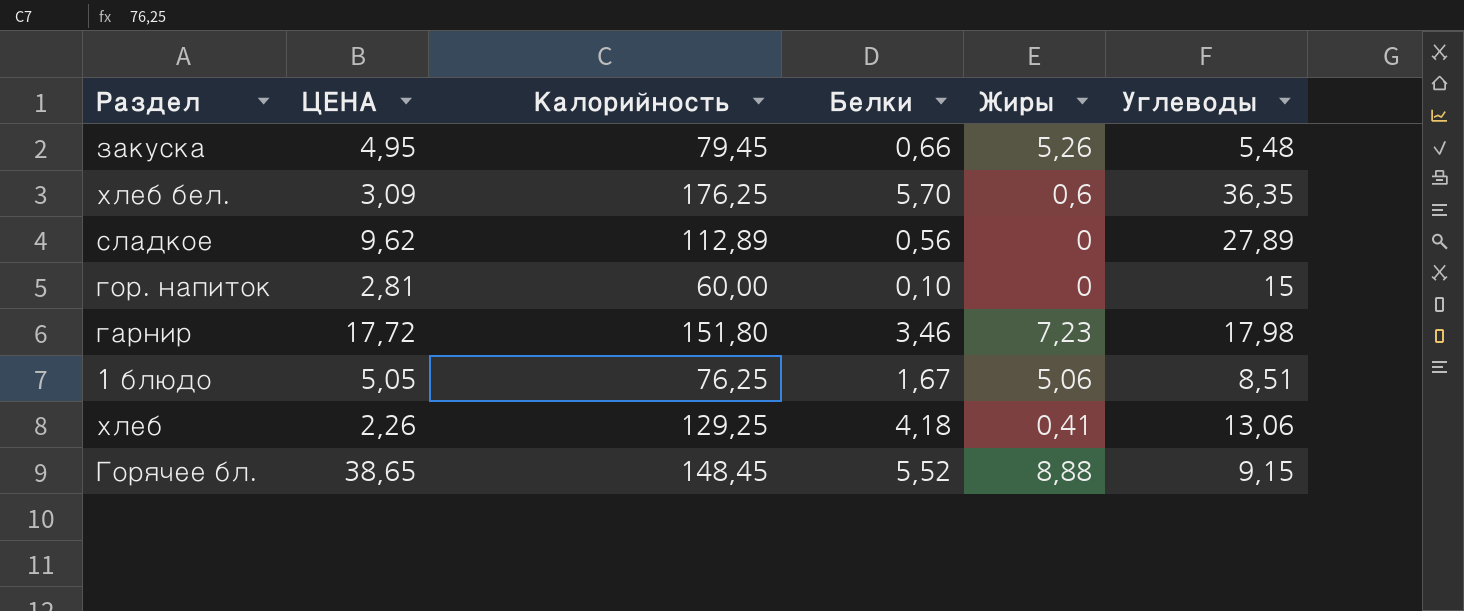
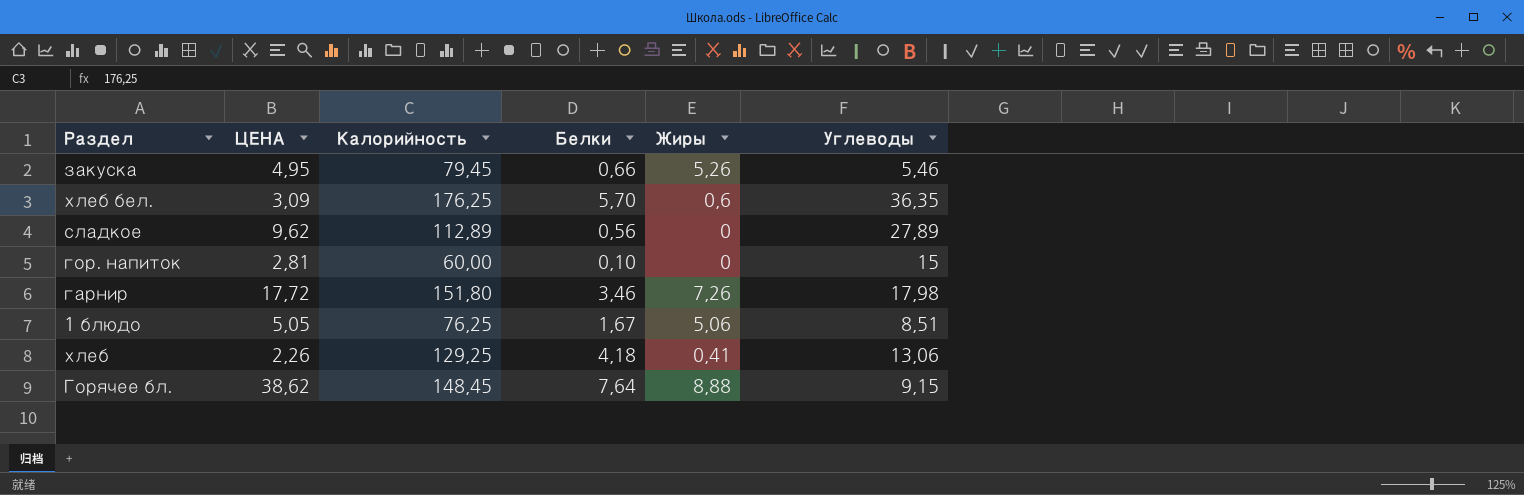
закуска | Углеводы: 5,48 -> 5,46
гарнир | Жиры: 7,23 -> 7,26
Горячее бл. | ЦЕНА: 38,65 -> 38,62
Горячее бл. | Белки: 5,52 -> 7,64

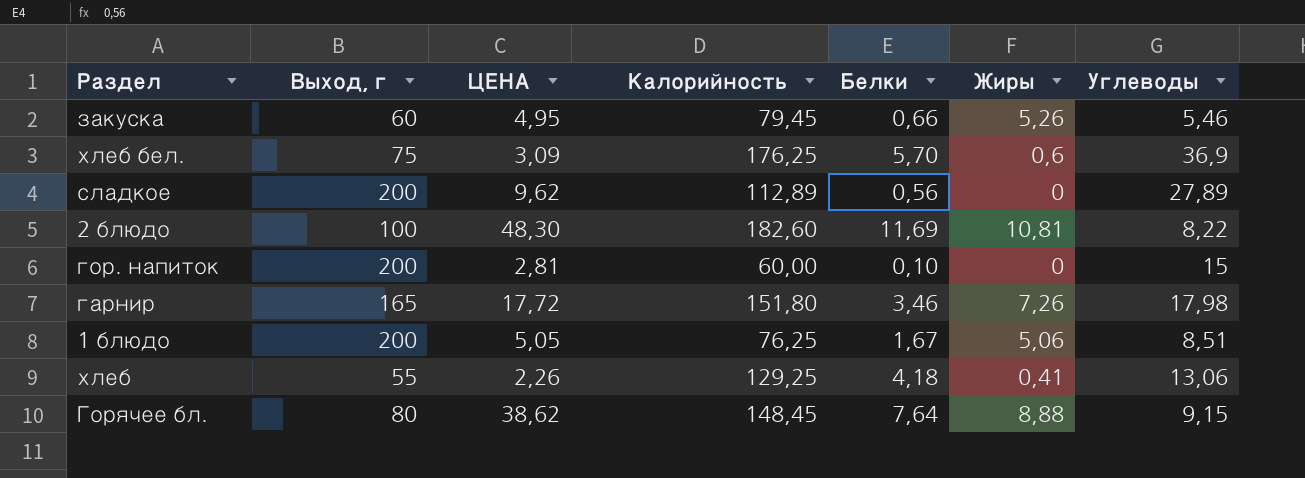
column Выход, г | position: none -> 2
хлеб бел. | Углеводы: 36,35 -> 36,9
row 2 блюдо: none -> 100 | 48,30 | 182,60 | 11,69 | 10,81 | 8,22

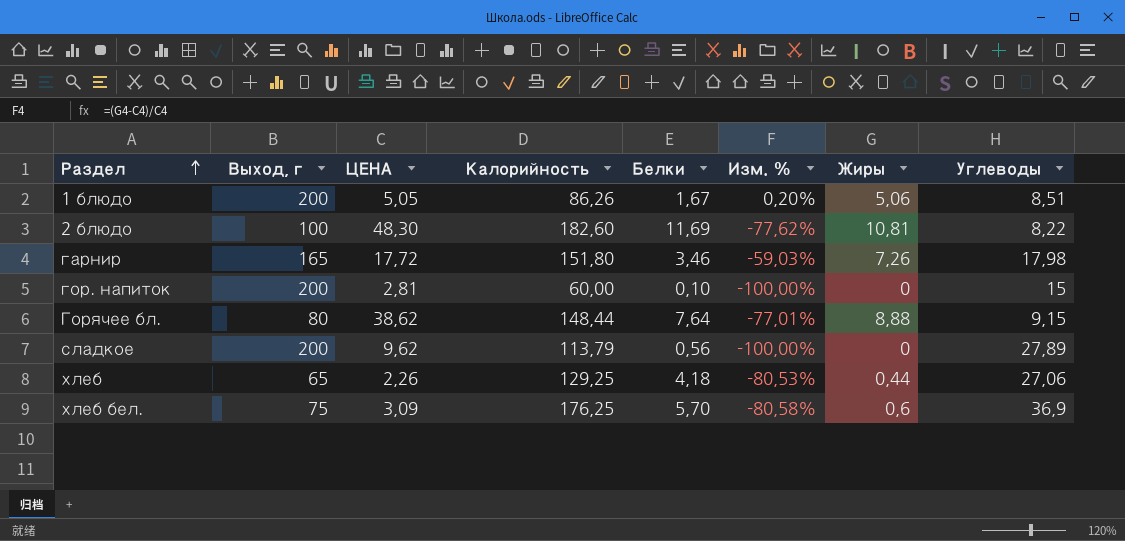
row order: none -> Раздел ascending
column Изм. % | formula: none -> ([Жиры] - [ЦЕНА]) / [ЦЕНА]
row закуска: 60 | 4,95 | 79,45 | 0,66 | 5,26 | 5,46 -> none
1 блюдо | Калорийность: 76,25 -> 86,26
Горячее бл. | Калорийность: 148,45 -> 148,44
сладкое | Калорийность: 112,89 -> 113,79
хлеб | Выход, г: 55 -> 65
хлеб | Жиры: 0,41 -> 0,44
хлеб | Углеводы: 13,06 -> 27,06

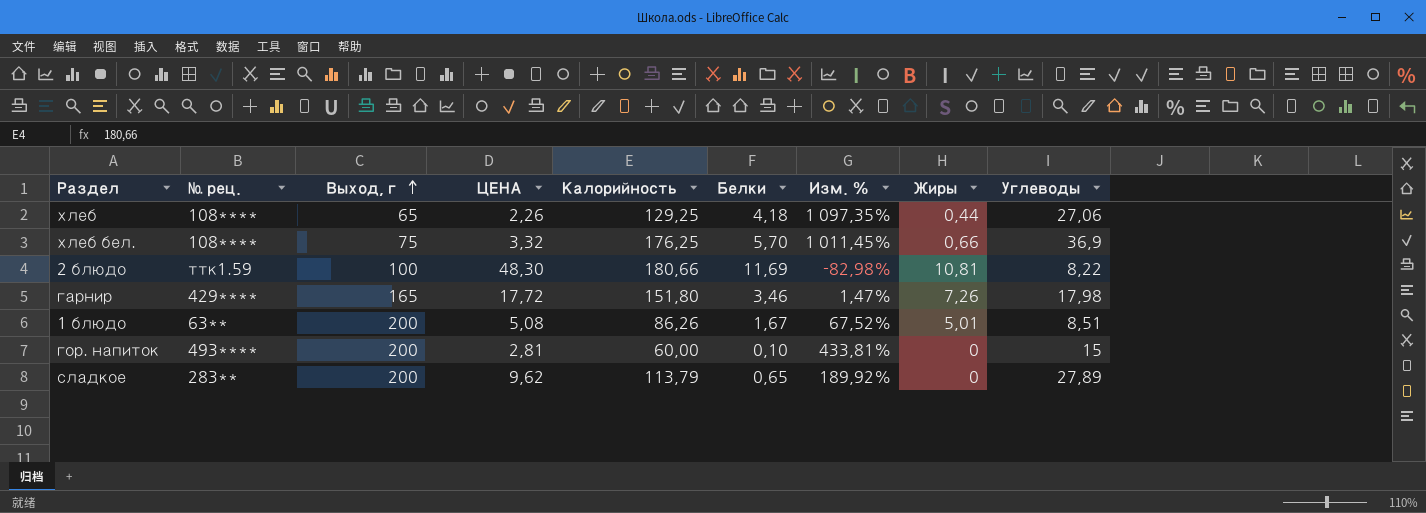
row order: Раздел ascending -> Выход, г ascending
column № рец. | position: none -> 2
column Изм. % | formula: ([Жиры] - [ЦЕНА]) / [ЦЕНА] -> ([Углеводы] - [ЦЕНА]) / [ЦЕНА]
row Горячее бл.: 80 | 38,62 | 148,44 | 7,64 | -77,01% | 8,88 | 9,15 -> none
хлеб бел. | ЦЕНА: 3,09 -> 3,32
хлеб бел. | Жиры: 0,6 -> 0,66
2 блюдо | Калорийность: 182,60 -> 180,66
1 блюдо | ЦЕНА: 5,05 -> 5,08
1 блюдо | Жиры: 5,06 -> 5,01
сладкое | Белки: 0,56 -> 0,65

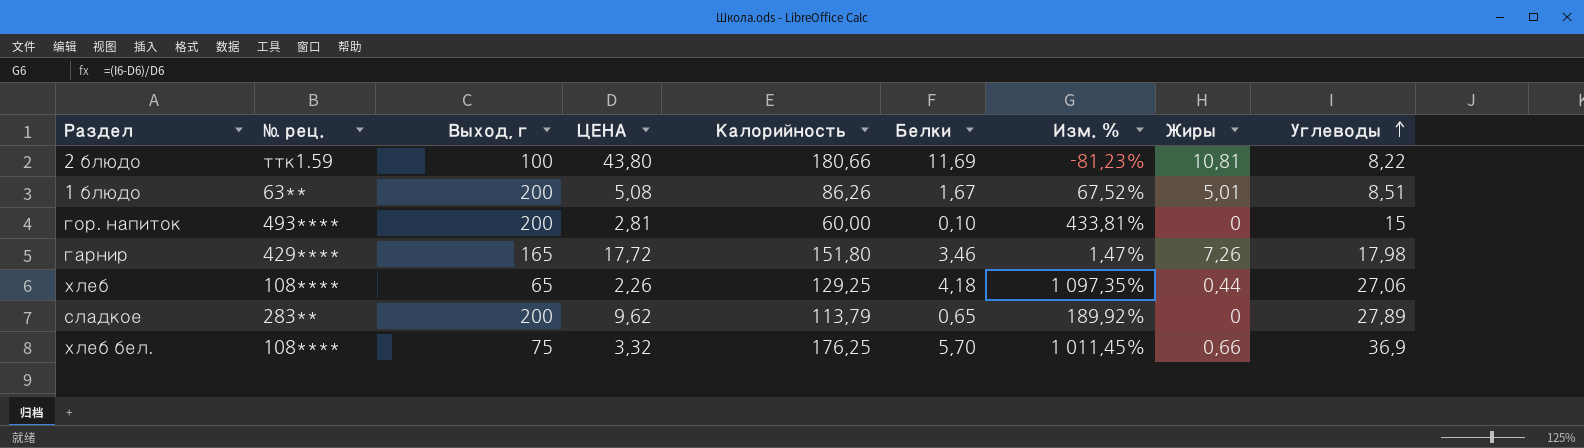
row order: Выход, г ascending -> Углеводы ascending
2 блюдо | ЦЕНА: 48,30 -> 43,80
2 блюдо | Изм. %: -82,98% -> -81,23%

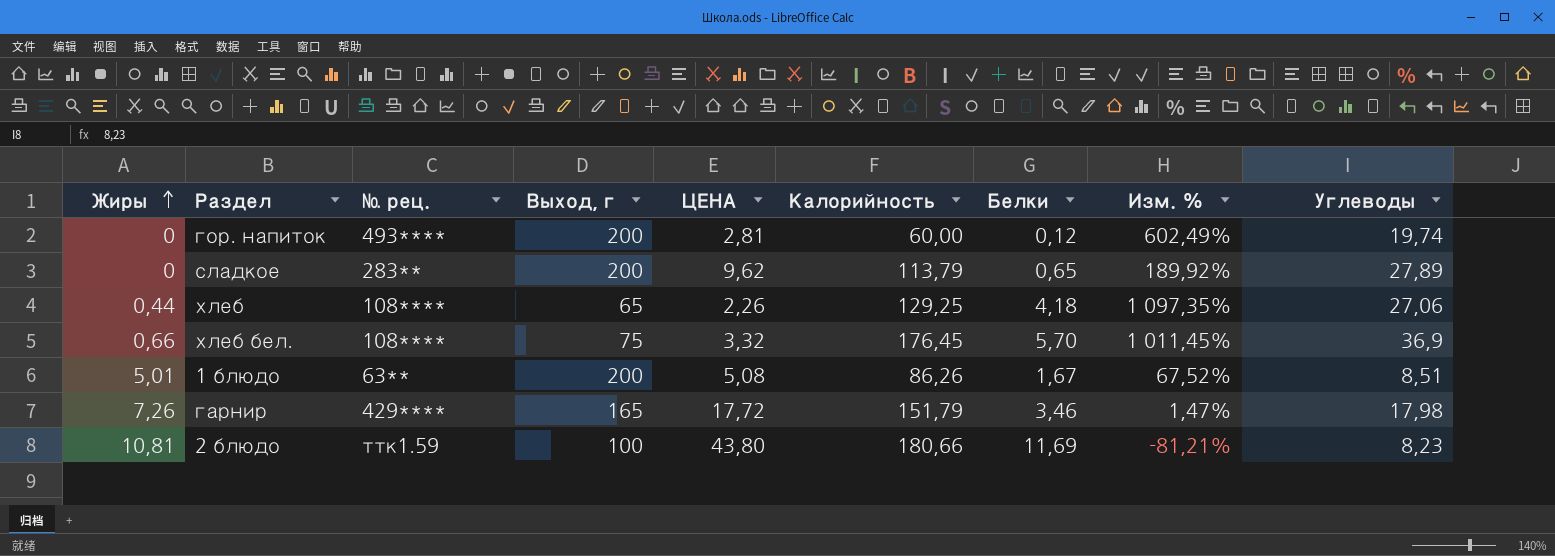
row order: Углеводы ascending -> Жиры ascending
column Жиры | position: 8 -> 1
гор. напиток | Белки: 0,10 -> 0,12
гор. напиток | Изм. %: 433,81% -> 602,49%
гор. напиток | Углеводы: 15 -> 19,74
хлеб бел. | Калорийность: 176,25 -> 176,45
гарнир | Калорийность: 151,80 -> 151,79
2 блюдо | Изм. %: -81,23% -> -81,21%
2 блюдо | Углеводы: 8,22 -> 8,23

